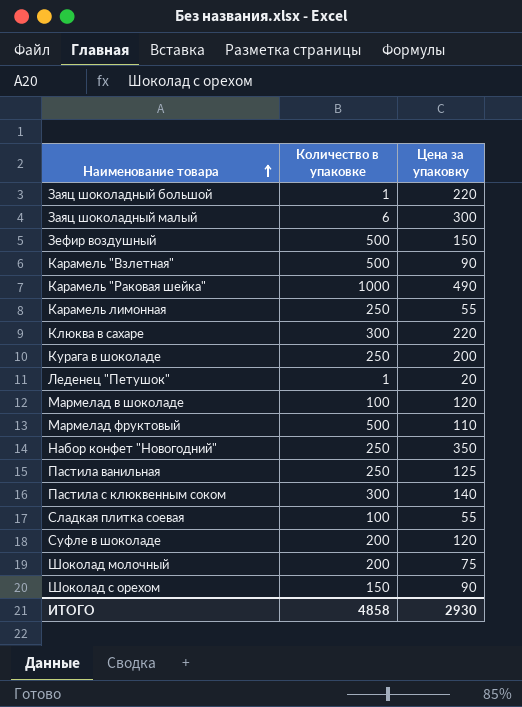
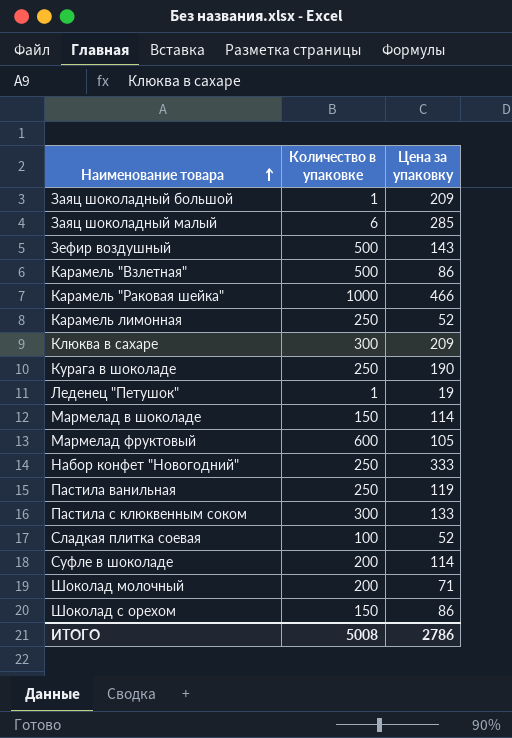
Заяц шоколадный большой | Цена за упаковку: 220 -> 209
Заяц шоколадный малый | Цена за упаковку: 300 -> 285
Зефир воздушный | Цена за упаковку: 150 -> 143
Карамель "Взлетная" | Цена за упаковку: 90 -> 86
Карамель "Раковая шейка" | Цена за упаковку: 490 -> 466
Карамель лимонная | Цена за упаковку: 55 -> 52
Клюква в сахаре | Цена за упаковку: 220 -> 209
Курага в шоколаде | Цена за упаковку: 200 -> 190
Леденец "Петушок" | Цена за упаковку: 20 -> 19
Мармелад в шоколаде | Количество в упаковке: 100 -> 150
Мармелад в шоколаде | Цена за упаковку: 120 -> 114
Мармелад фруктовый | Количество в упаковке: 500 -> 600
Мармелад фруктовый | Цена за упаковку: 110 -> 105
Набор конфет "Новогодний" | Цена за упаковку: 350 -> 333
Пастила ванильная | Цена за упаковку: 125 -> 119
Пастила с клюквенным соком | Цена за упаковку: 140 -> 133
Сладкая плитка соевая | Цена за упаковку: 55 -> 52
Суфле в шоколаде | Цена за упаковку: 120 -> 114
Шоколад молочный | Цена за упаковку: 75 -> 71
Шоколад с орехом | Цена за упаковку: 90 -> 86
ИТОГО | Количество в упаковке: 4858 -> 5008
ИТОГО | Цена за упаковку: 2930 -> 2786

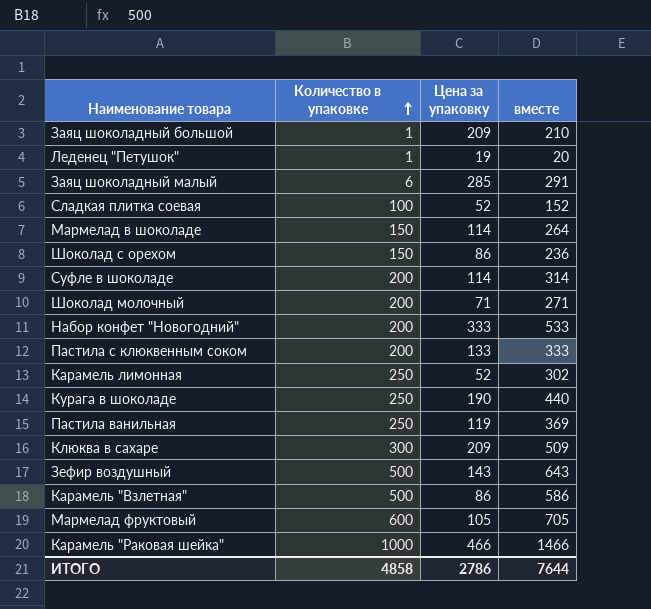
row order: Наименование товара ascending -> Количество в упаковке ascending
column вместе | formula: none -> [Количество в упаковке] + [Цена за упаковку]
Набор конфет "Новогодний" | Количество в упаковке: 250 -> 200
Пастила с клюквенным соком | Количество в упаковке: 300 -> 200
ИТОГО | Количество в упаковке: 5008 -> 4858

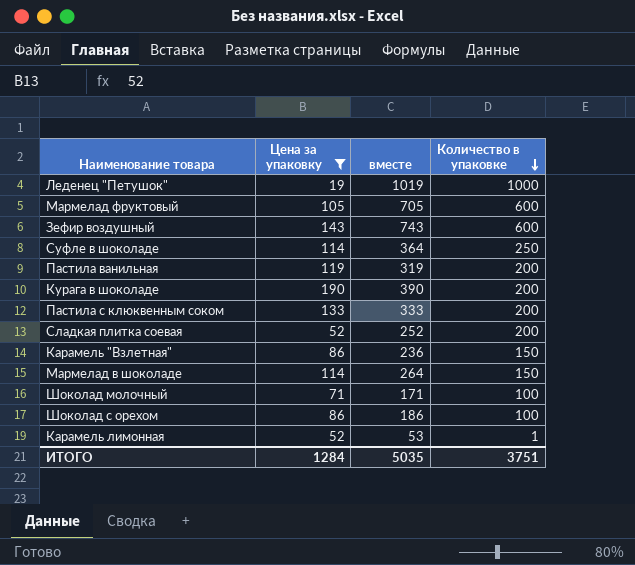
filter: none -> Цена за упаковку <= 190
row order: Количество в упаковке ascending -> Количество в упаковке descending
column Количество в упаковке | position: 2 -> 4
Леденец "Петушок" | вместе: 20 -> 1019
Леденец "Петушок" | Количество в упаковке: 1 -> 1000
Зефир воздушный | вместе: 643 -> 743
Зефир воздушный | Количество в упаковке: 500 -> 600
Суфле в шоколаде | вместе: 314 -> 364
Суфле в шоколаде | Количество в упаковке: 200 -> 250
Пастила ванильная | вместе: 369 -> 319
Пастила ванильная | Количество в упаковке: 250 -> 200
Курага в шоколаде | вместе: 440 -> 390
Курага в шоколаде | Количество в упаковке: 250 -> 200
Сладкая плитка соевая | вместе: 152 -> 252
Сладкая плитка соевая | Количество в упаковке: 100 -> 200
Карамель "Взлетная" | вместе: 586 -> 236
Карамель "Взлетная" | Количество в упаковке: 500 -> 150
Шоколад молочный | вместе: 271 -> 171
Шоколад молочный | Количество в упаковке: 200 -> 100
Шоколад с орехом | вместе: 236 -> 186
Шоколад с орехом | Количество в упаковке: 150 -> 100
Карамель лимонная | вместе: 302 -> 53
Карамель лимонная | Количество в упаковке: 250 -> 1
ИТОГО | Цена за упаковку: 2786 -> 1284
ИТОГО | вместе: 7644 -> 5035
ИТОГО | Количество в упаковке: 4858 -> 3751

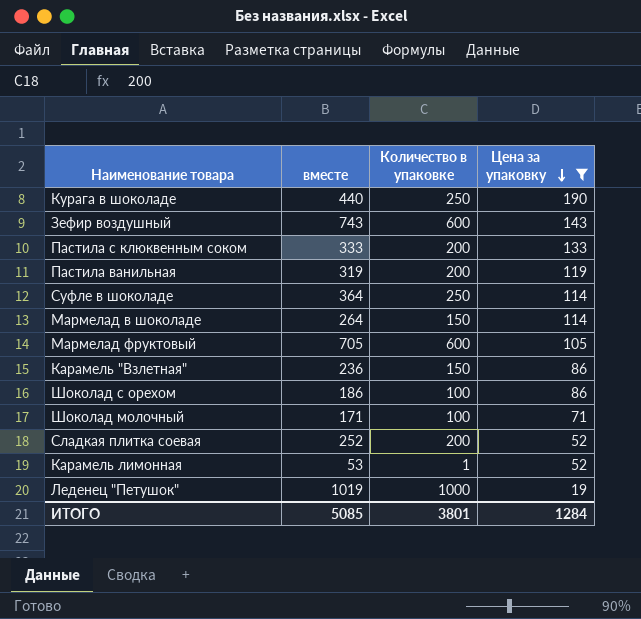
row order: Количество в упаковке descending -> Цена за упаковку descending
column Цена за упаковку | position: 2 -> 4
Курага в шоколаде | вместе: 390 -> 440
Курага в шоколаде | Количество в упаковке: 200 -> 250
ИТОГО | вместе: 5035 -> 5085
ИТОГО | Количество в упаковке: 3751 -> 3801

